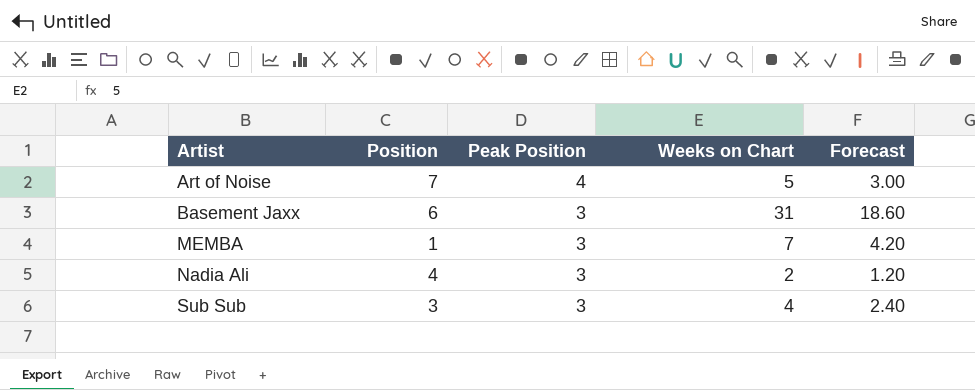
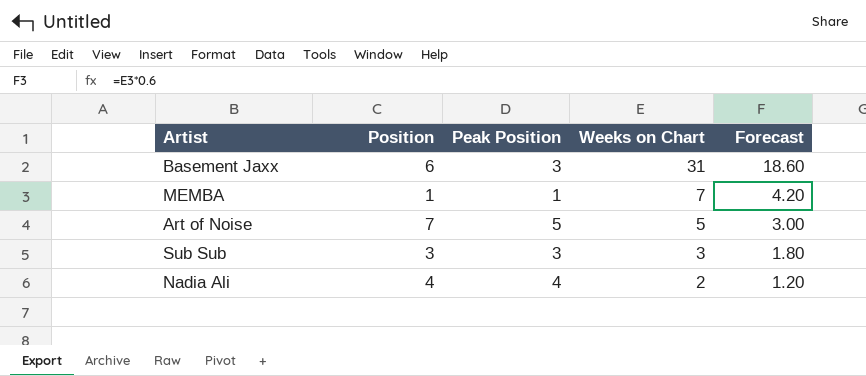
row order: Artist ascending -> Weeks on Chart descending
MEMBA | Peak Position: 3 -> 1
Art of Noise | Peak Position: 4 -> 5
Sub Sub | Weeks on Chart: 4 -> 3
Sub Sub | Forecast: 2.40 -> 1.80
Nadia Ali | Peak Position: 3 -> 4

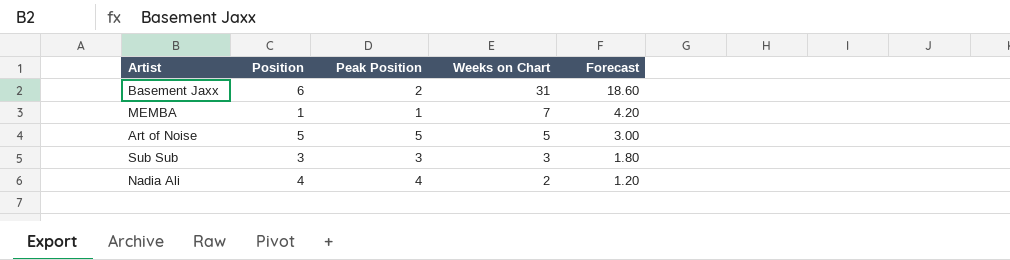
Basement Jaxx | Peak Position: 3 -> 2
Art of Noise | Position: 7 -> 5

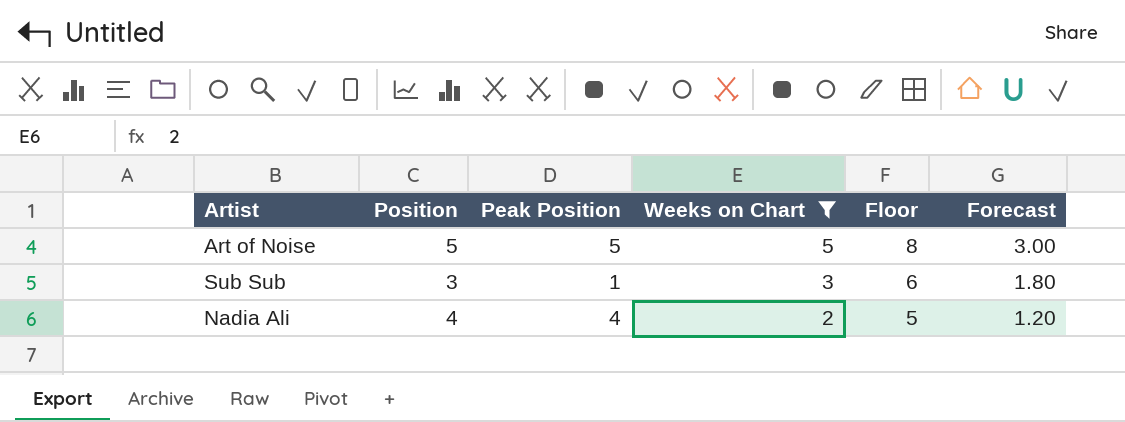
filter: none -> Weeks on Chart <= 5
column Floor | formula: none -> [Weeks on Chart] + 3
Sub Sub | Peak Position: 3 -> 1

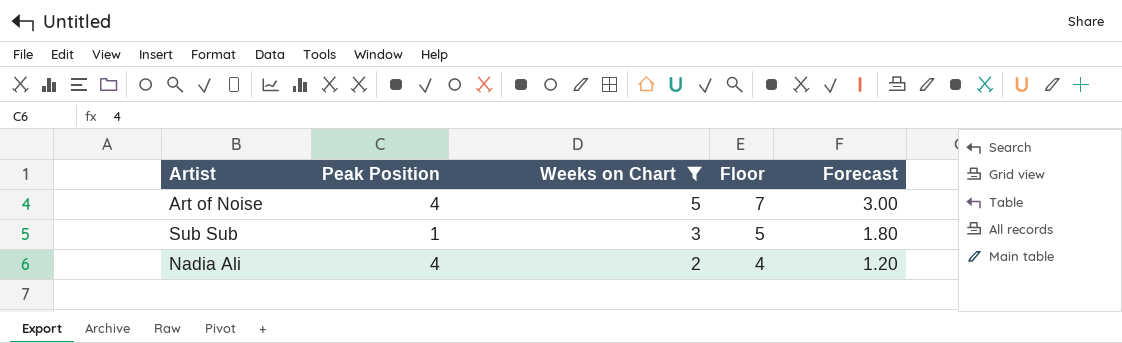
column Position | position: 2 -> none
column Floor | formula: [Weeks on Chart] + 3 -> [Weeks on Chart] + 2
Art of Noise | Peak Position: 5 -> 4

